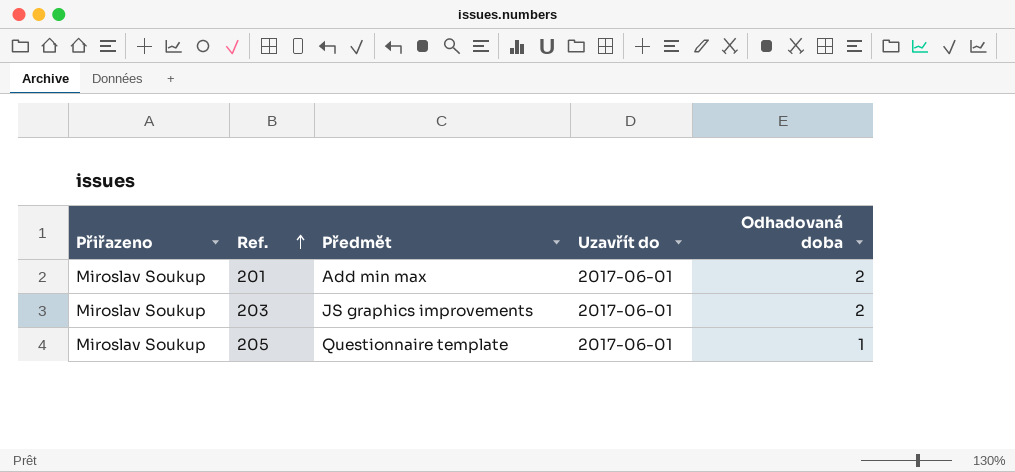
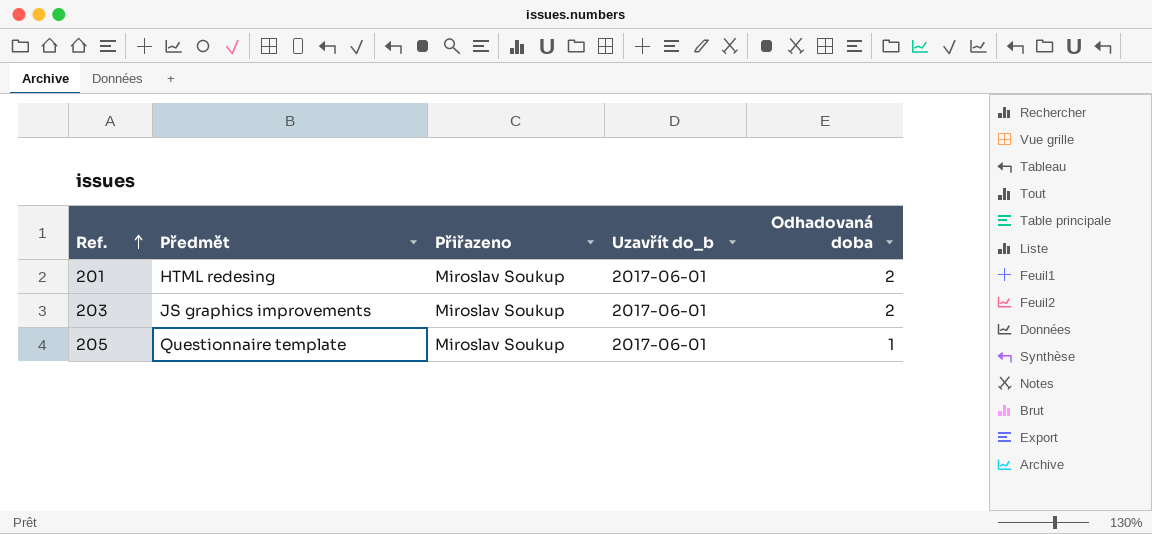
column Přiřazeno | position: 1 -> 3
column name: Uzavřít do -> Uzavřít do_b
201 | Předmět: Add min max -> HTML redesing

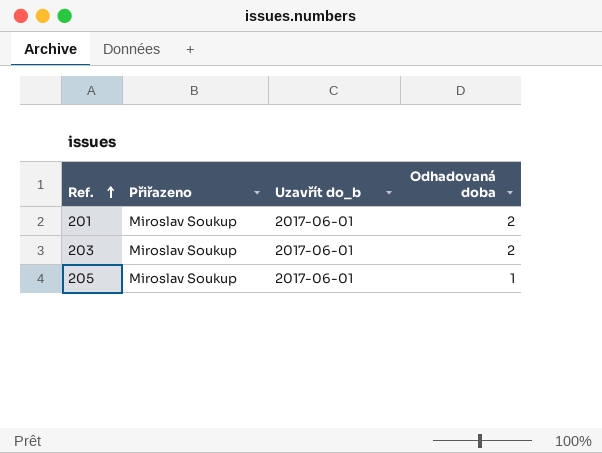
column Předmět | position: 2 -> none

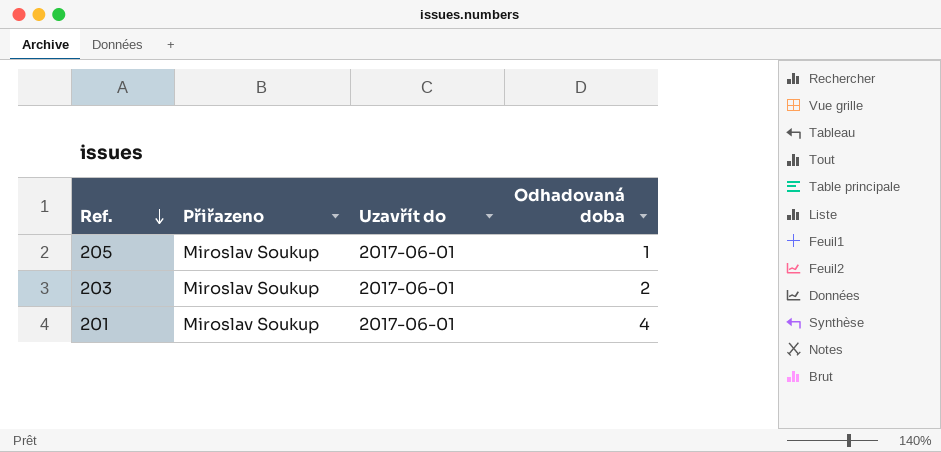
row order: Ref. ascending -> Ref. descending
column name: Uzavřít do_b -> Uzavřít do
201 | Odhadovaná doba: 2 -> 4

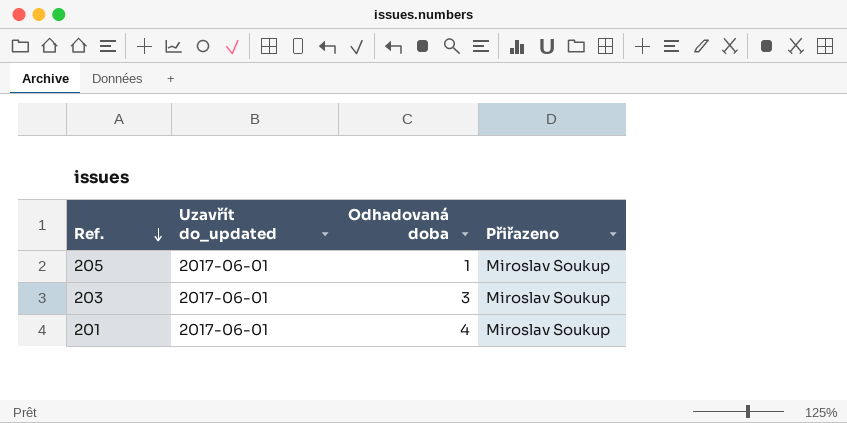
column name: Uzavřít do -> Uzavřít do_updated
column Přiřazeno | position: 2 -> 4
203 | Odhadovaná doba: 2 -> 3

